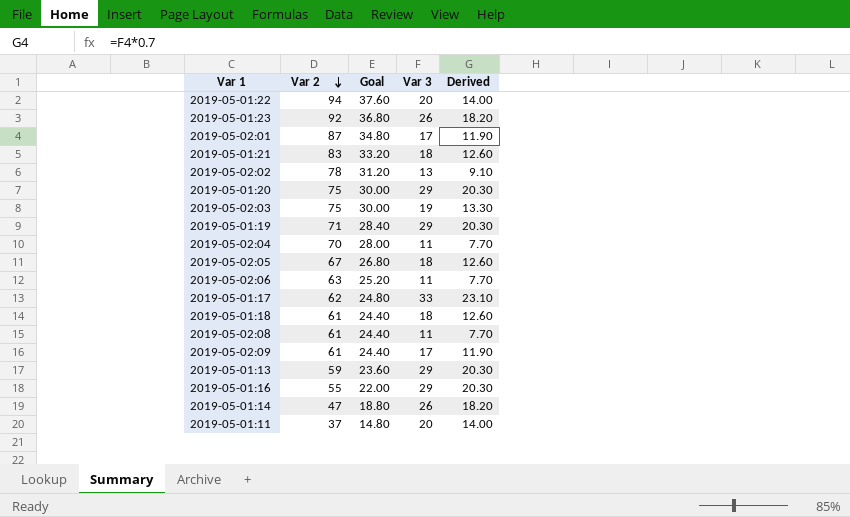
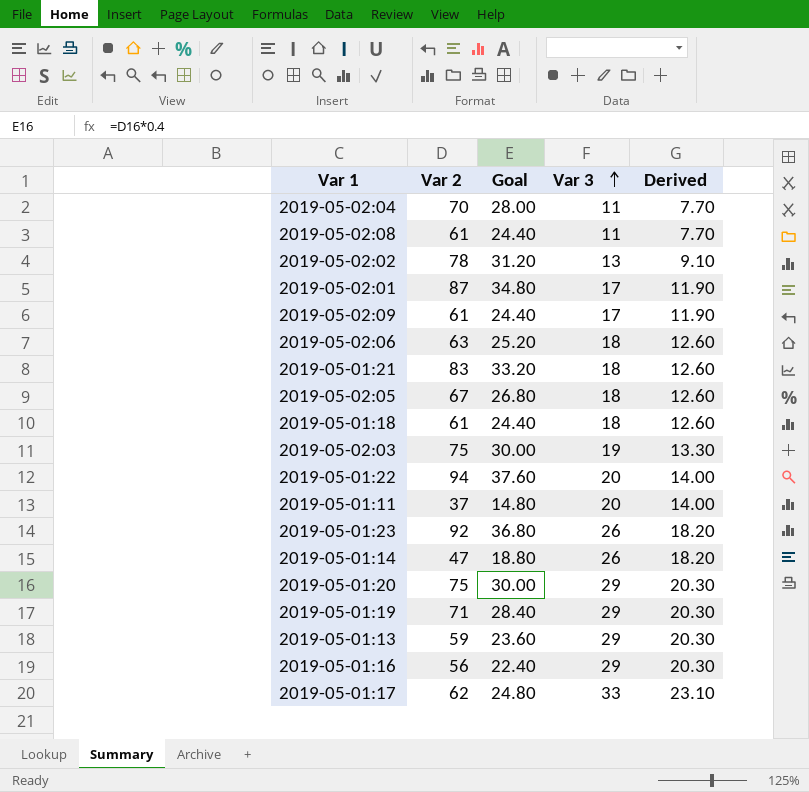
row order: Var 2 descending -> Var 3 ascending
2019-05-02:06 | Var 3: 11 -> 18
2019-05-02:06 | Derived: 7.70 -> 12.60
2019-05-01:16 | Var 2: 55 -> 56
2019-05-01:16 | Goal: 22.00 -> 22.40

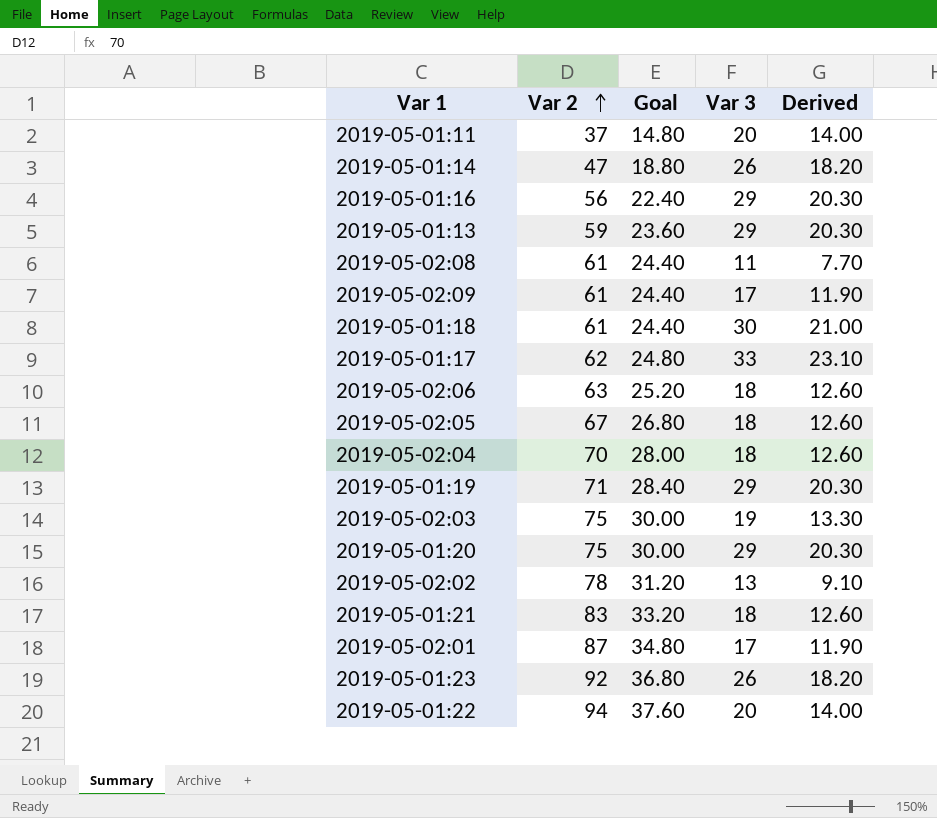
row order: Var 3 ascending -> Var 2 ascending
2019-05-01:18 | Var 3: 18 -> 30
2019-05-01:18 | Derived: 12.60 -> 21.00
2019-05-02:04 | Var 3: 11 -> 18
2019-05-02:04 | Derived: 7.70 -> 12.60

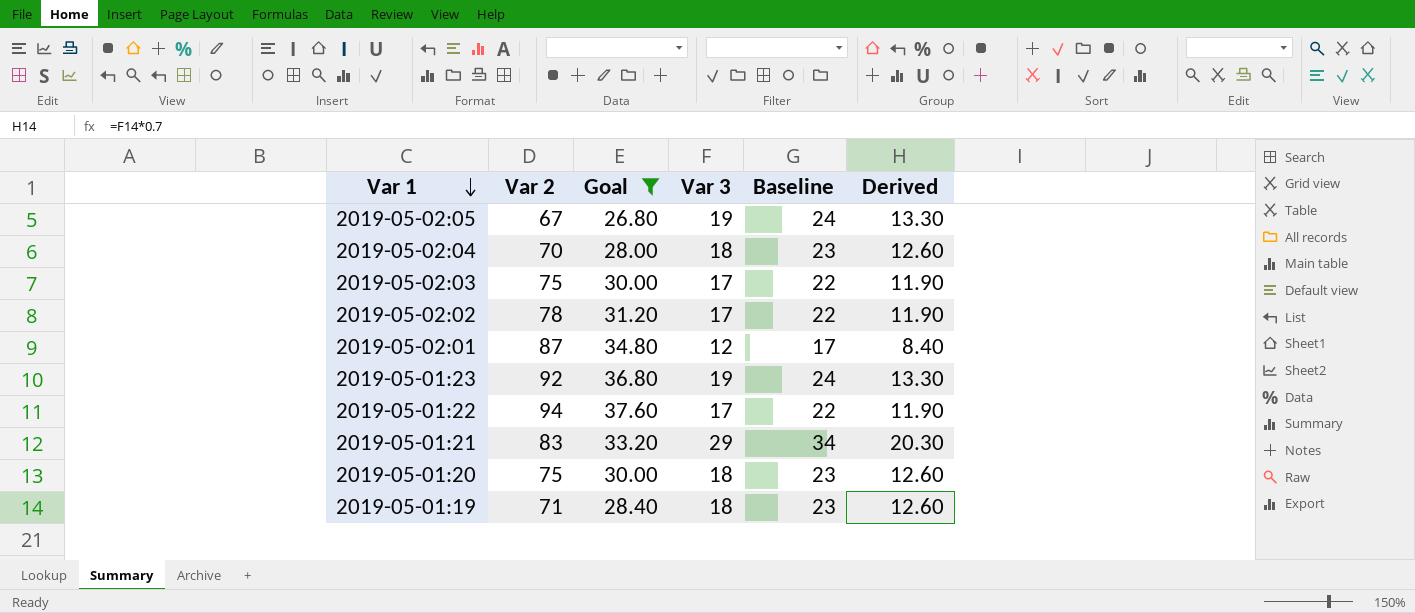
filter: none -> Goal >= 26.80
row order: Var 2 ascending -> Var 1 descending
column Baseline | formula: none -> [Var 3] + 5
2019-05-02:05 | Var 3: 18 -> 19
2019-05-02:05 | Derived: 12.60 -> 13.30
2019-05-02:03 | Var 3: 19 -> 17
2019-05-02:03 | Derived: 13.30 -> 11.90
2019-05-02:02 | Var 3: 13 -> 17
2019-05-02:02 | Derived: 9.10 -> 11.90
2019-05-02:01 | Var 3: 17 -> 12
2019-05-02:01 | Derived: 11.90 -> 8.40
2019-05-01:23 | Var 3: 26 -> 19
2019-05-01:23 | Derived: 18.20 -> 13.30
2019-05-01:22 | Var 3: 20 -> 17
2019-05-01:22 | Derived: 14.00 -> 11.90
2019-05-01:21 | Var 3: 18 -> 29
2019-05-01:21 | Derived: 12.60 -> 20.30
2019-05-01:20 | Var 3: 29 -> 18
2019-05-01:20 | Derived: 20.30 -> 12.60
2019-05-01:19 | Var 3: 29 -> 18
2019-05-01:19 | Derived: 20.30 -> 12.60

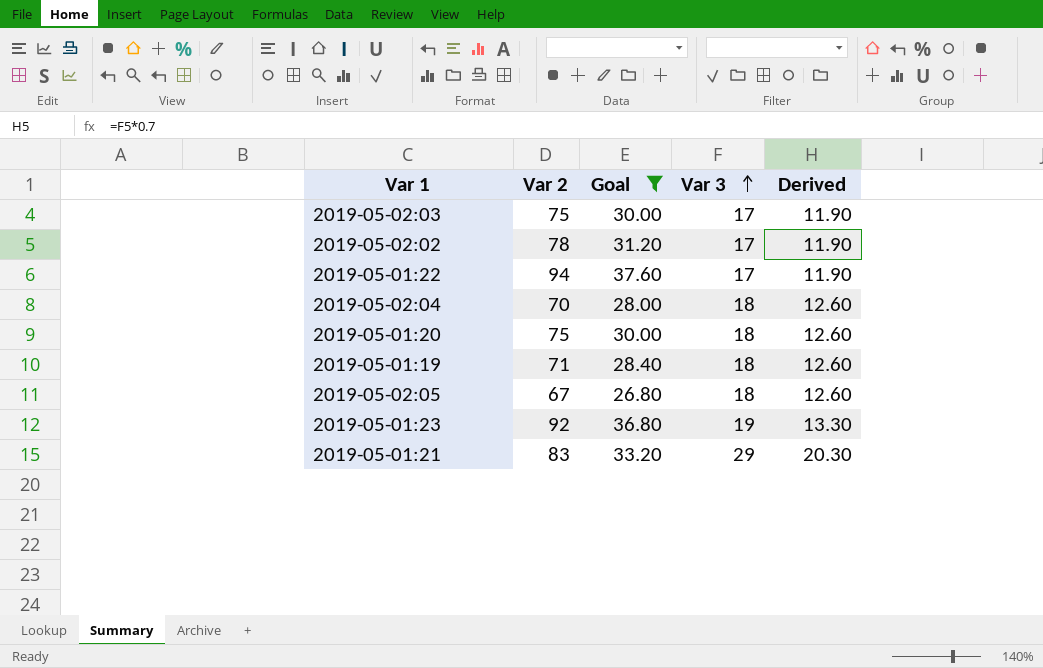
row order: Var 1 descending -> Var 3 ascending
column Baseline | formula: [Var 3] + 5 -> none
row 2019-05-02:01: 87 | 34.80 | 12 | 17 | 8.40 -> none
2019-05-02:05 | Var 3: 19 -> 18
2019-05-02:05 | Derived: 13.30 -> 12.60

